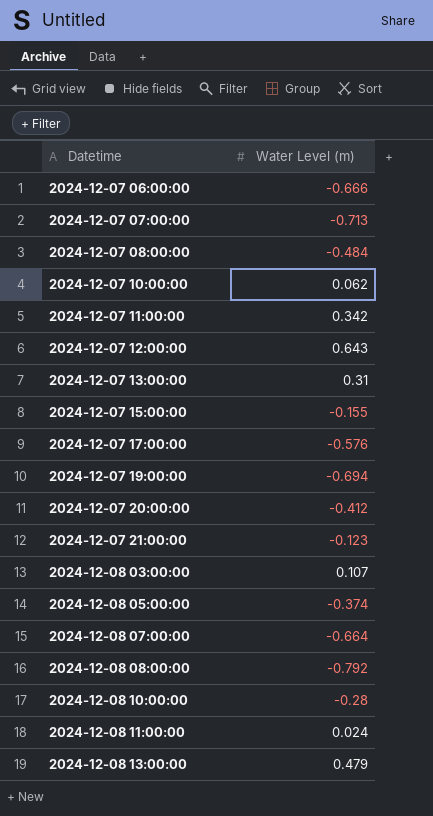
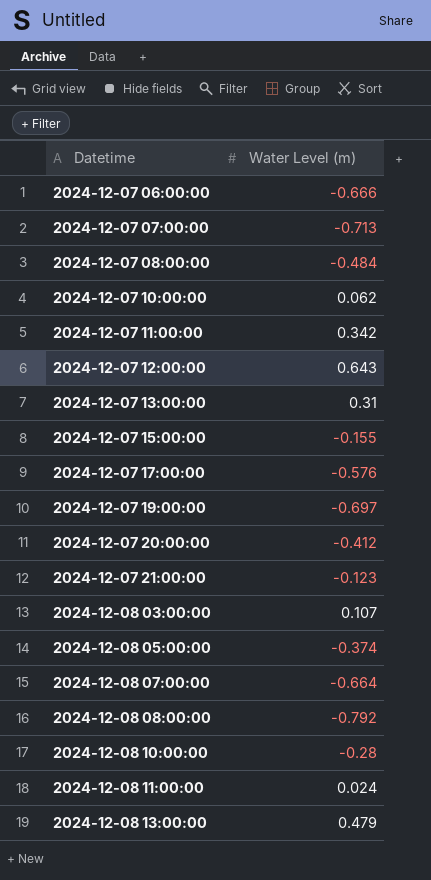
2024-12-07 19:00:00 | Water Level (m): -0.694 -> -0.697

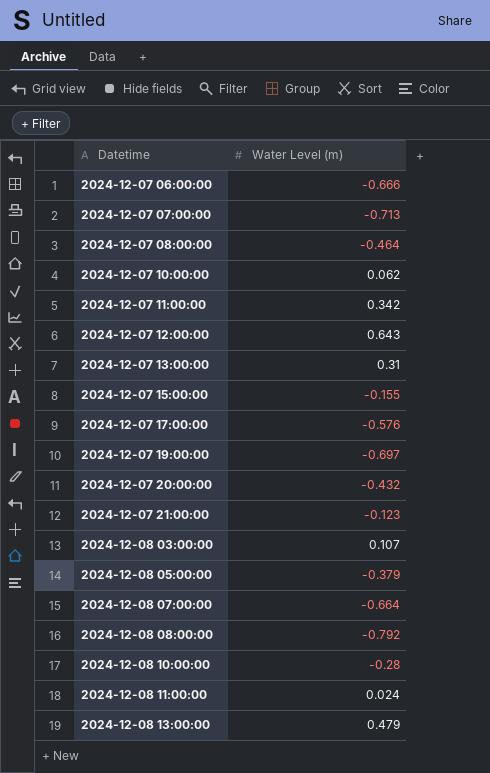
2024-12-07 08:00:00 | Water Level (m): -0.484 -> -0.464
2024-12-07 20:00:00 | Water Level (m): -0.412 -> -0.432
2024-12-08 05:00:00 | Water Level (m): -0.374 -> -0.379

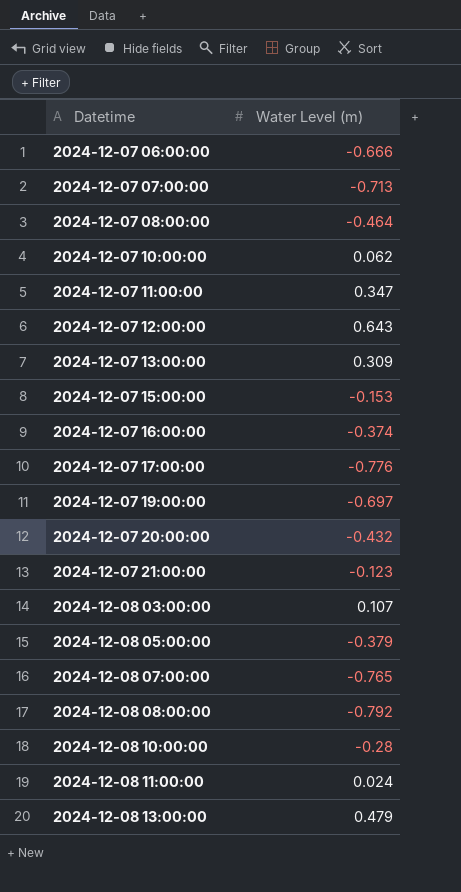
2024-12-07 11:00:00 | Water Level (m): 0.342 -> 0.347
2024-12-07 13:00:00 | Water Level (m): 0.31 -> 0.309
2024-12-07 15:00:00 | Water Level (m): -0.155 -> -0.153
row 2024-12-07 16:00:00: none -> -0.374
2024-12-07 17:00:00 | Water Level (m): -0.576 -> -0.776
2024-12-08 07:00:00 | Water Level (m): -0.664 -> -0.765

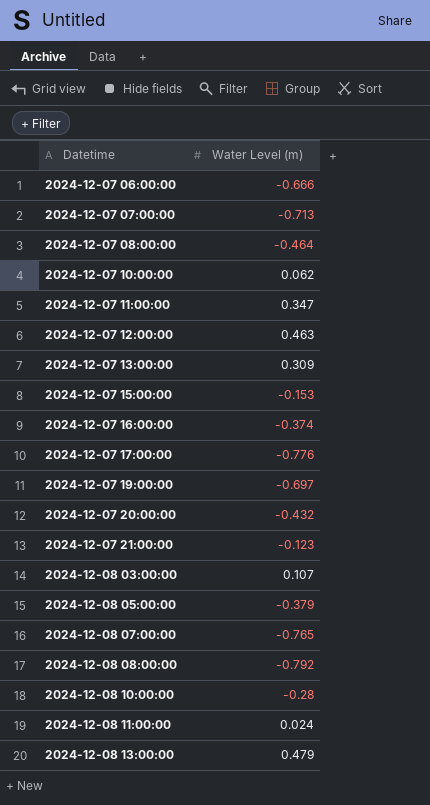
2024-12-07 12:00:00 | Water Level (m): 0.643 -> 0.463

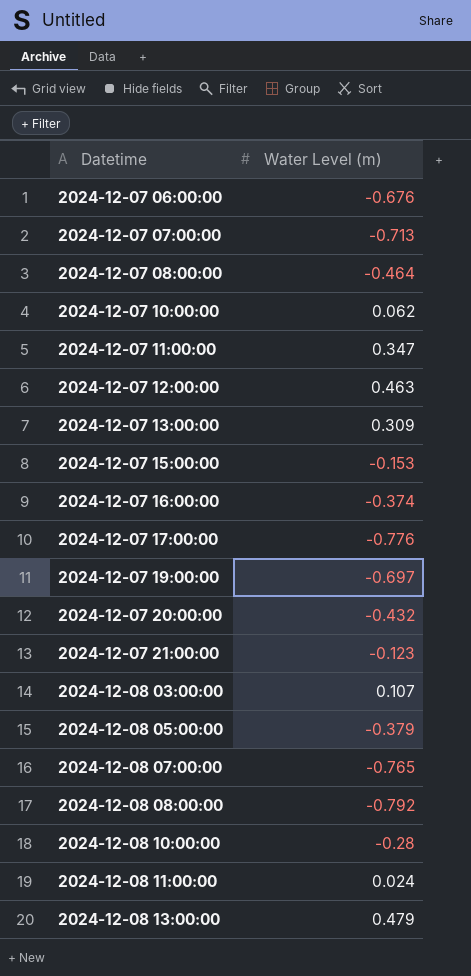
2024-12-07 06:00:00 | Water Level (m): -0.666 -> -0.676

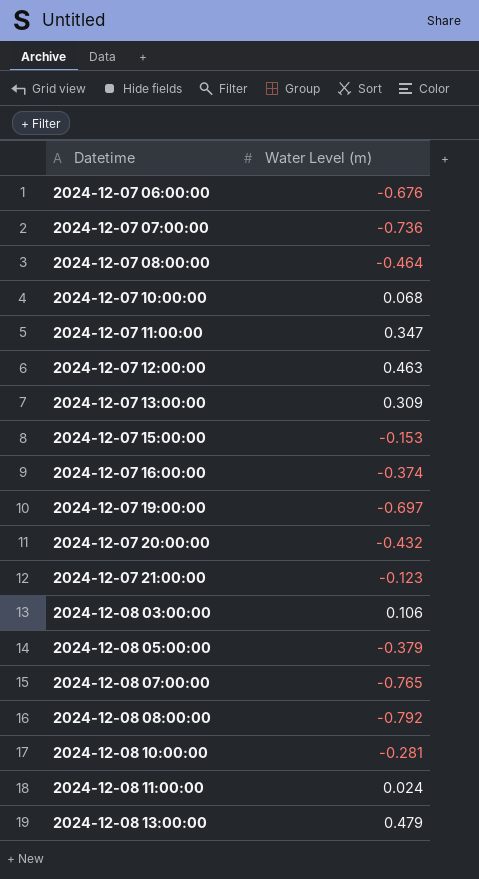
row 2024-12-07 17:00:00: -0.776 -> none
2024-12-07 07:00:00 | Water Level (m): -0.713 -> -0.736
2024-12-07 10:00:00 | Water Level (m): 0.062 -> 0.068
2024-12-08 03:00:00 | Water Level (m): 0.107 -> 0.106
2024-12-08 10:00:00 | Water Level (m): -0.28 -> -0.281

